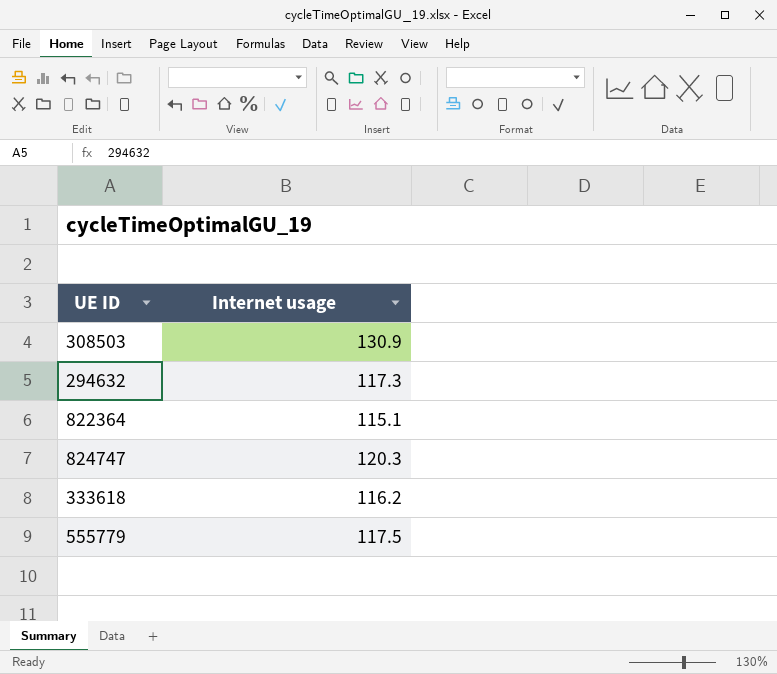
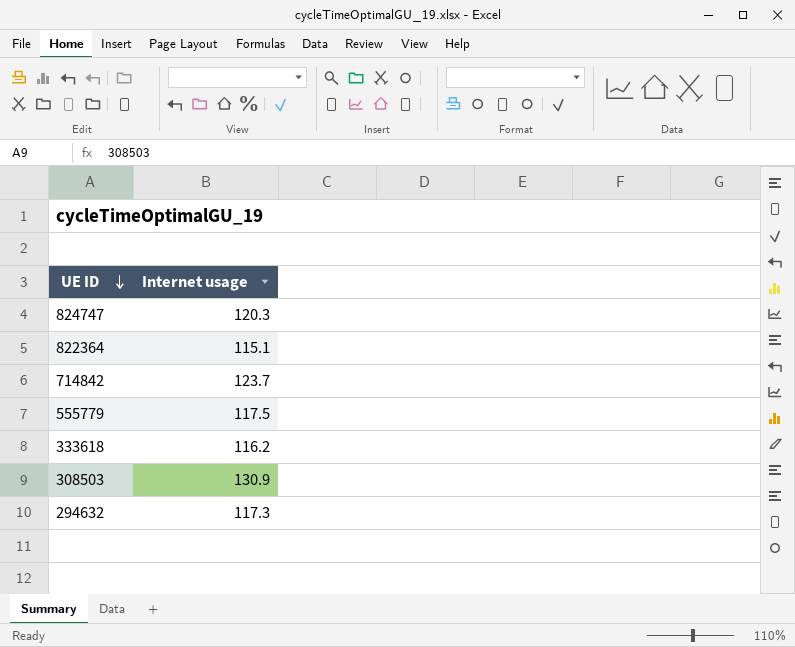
row order: none -> UE ID descending
row 714842: none -> 123.7

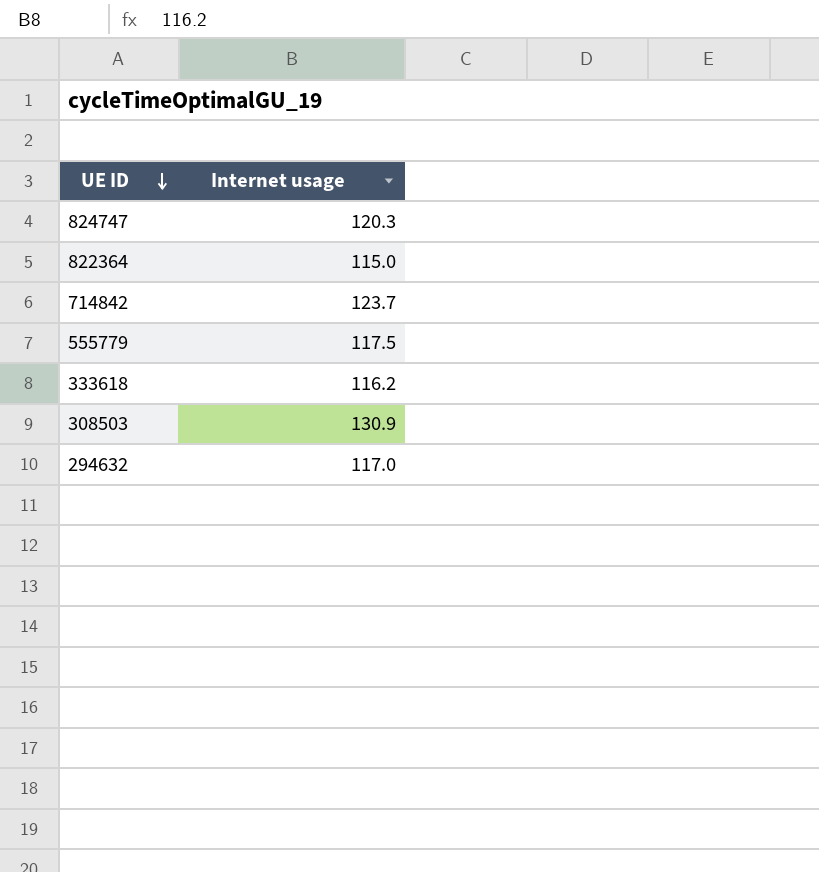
822364 | Internet usage: 115.1 -> 115.0
294632 | Internet usage: 117.3 -> 117.0

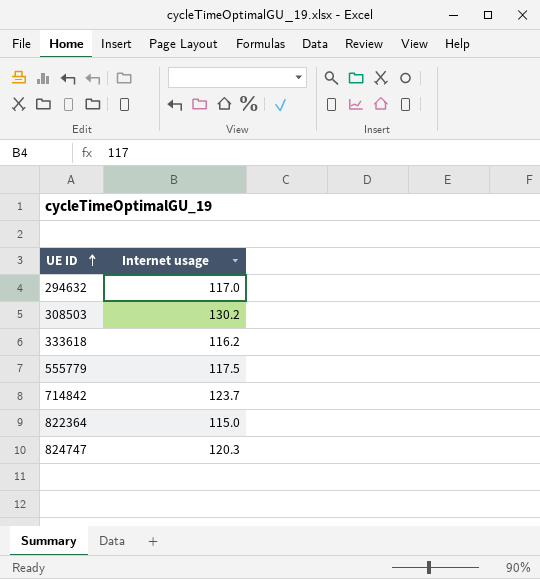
row order: UE ID descending -> UE ID ascending
308503 | Internet usage: 130.9 -> 130.2

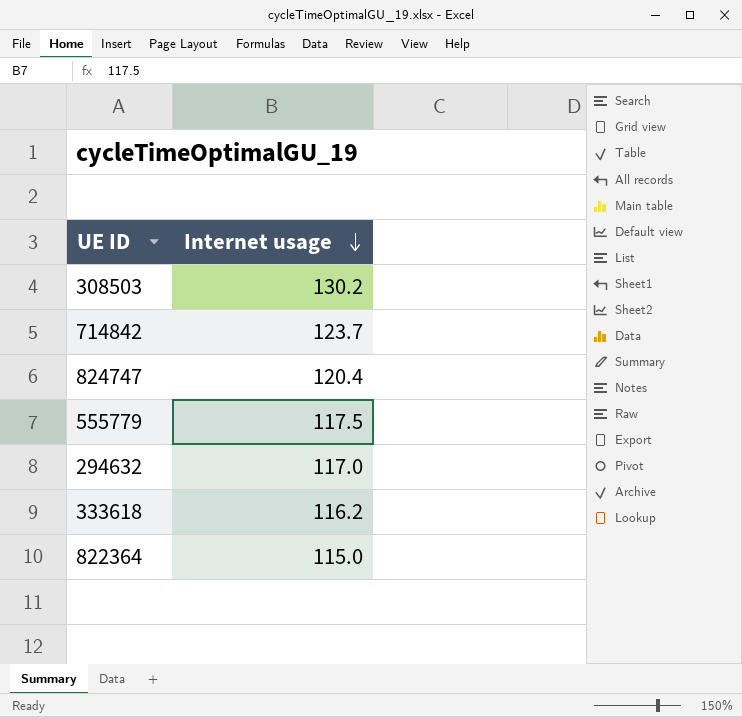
row order: UE ID ascending -> Internet usage descending
824747 | Internet usage: 120.3 -> 120.4

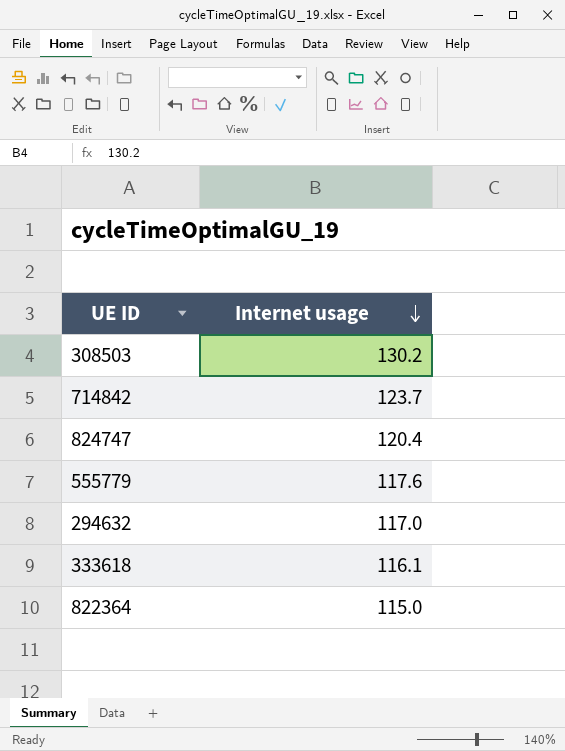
555779 | Internet usage: 117.5 -> 117.6
333618 | Internet usage: 116.2 -> 116.1

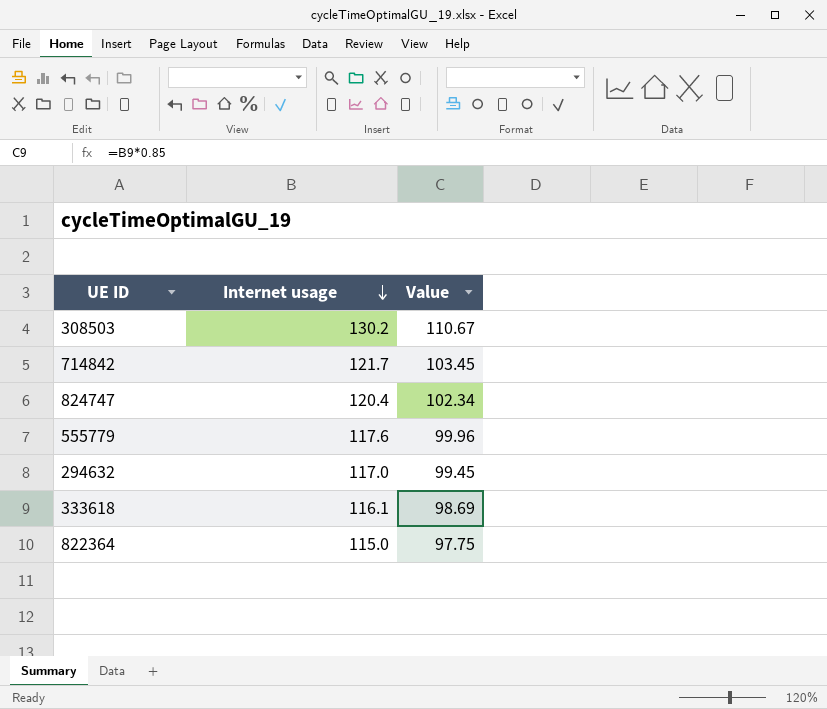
column Value | formula: none -> [Internet usage] * 0.85
714842 | Internet usage: 123.7 -> 121.7

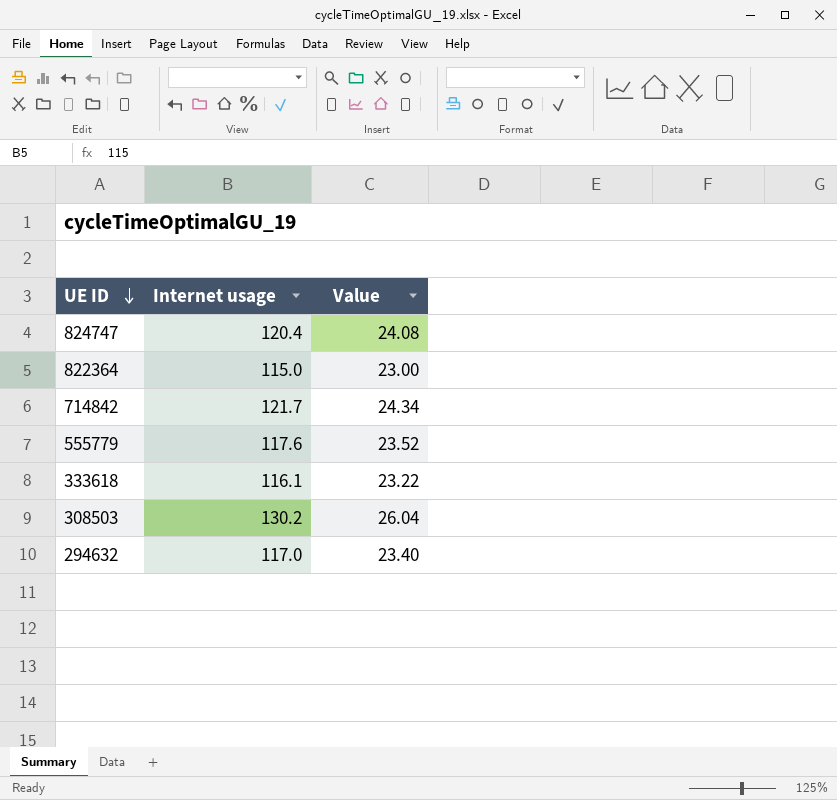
row order: Internet usage descending -> UE ID descending
column Value | formula: [Internet usage] * 0.85 -> [Internet usage] * 0.2

